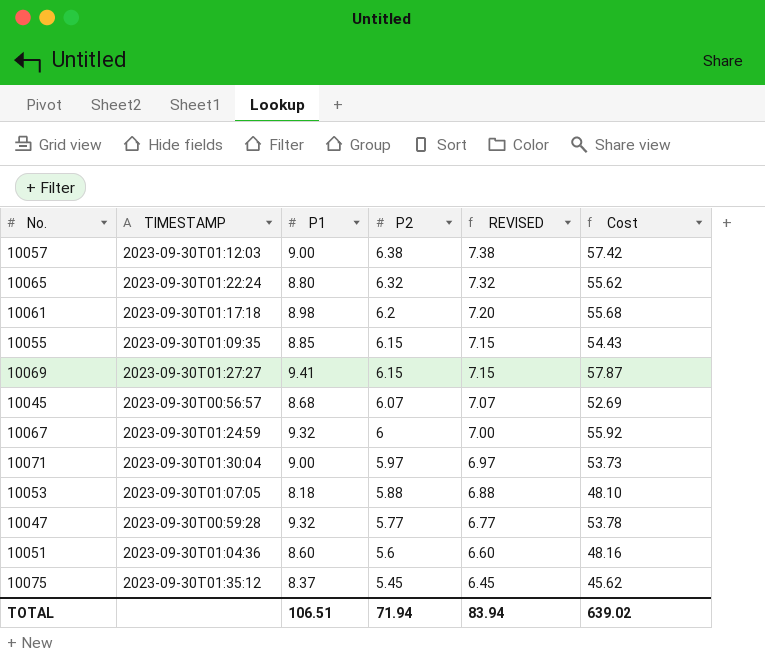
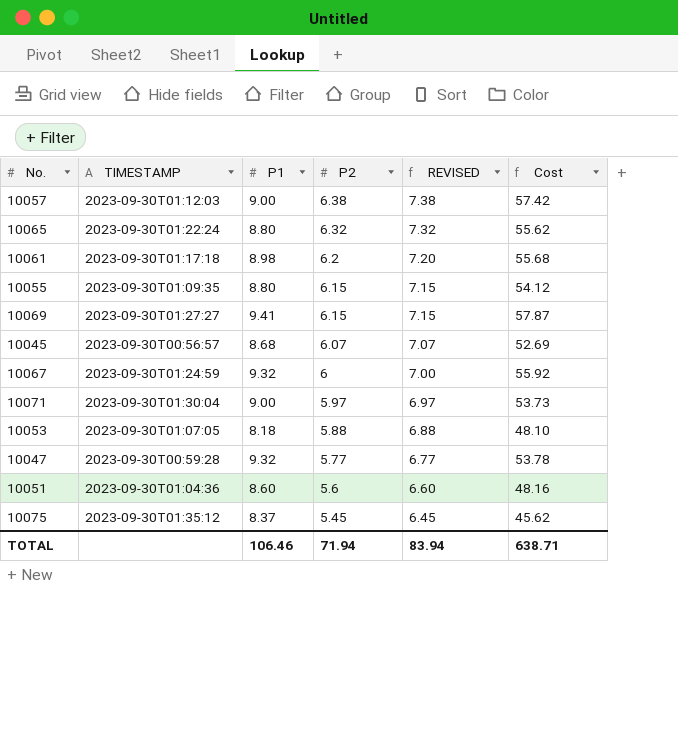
10055 | P1: 8.85 -> 8.80
10055 | Cost: 54.43 -> 54.12
TOTAL | P1: 106.51 -> 106.46
TOTAL | Cost: 639.02 -> 638.71

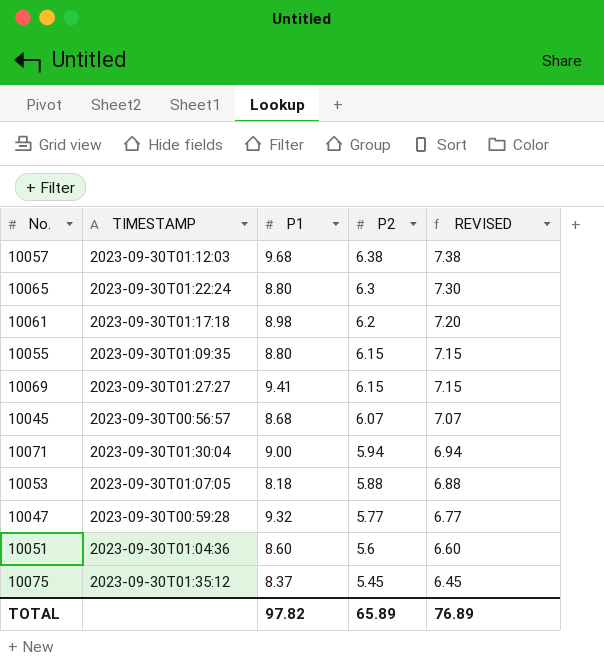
column Cost | formula: [P1] * [P2] -> none
row 10067: 2023-09-30T01:24:59 | 9.32 | 6 | 7.00 | 55.92 -> none
10057 | P1: 9.00 -> 9.68
10065 | P2: 6.32 -> 6.3
10065 | REVISED: 7.32 -> 7.30
10071 | P2: 5.97 -> 5.94
10071 | REVISED: 6.97 -> 6.94
TOTAL | P1: 106.46 -> 97.82
TOTAL | P2: 71.94 -> 65.89
TOTAL | REVISED: 83.94 -> 76.89

